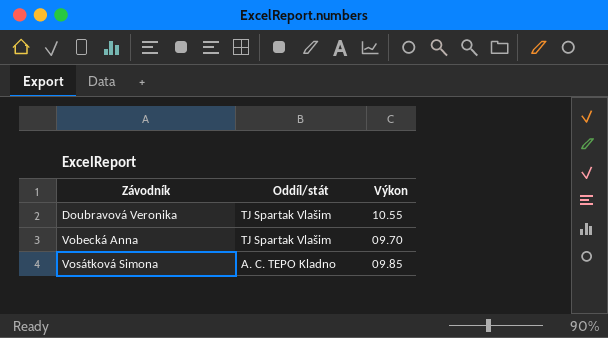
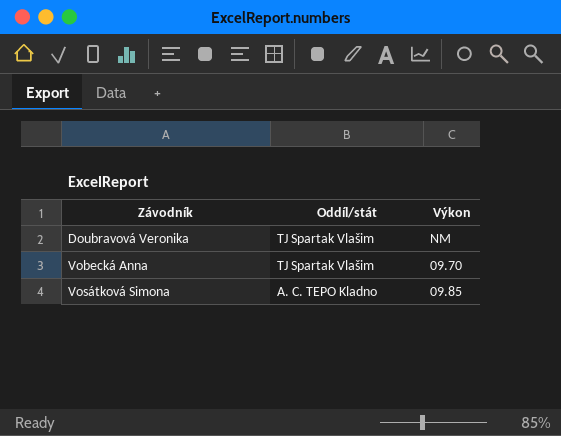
Doubravová Veronika | Výkon: 10.55 -> NM

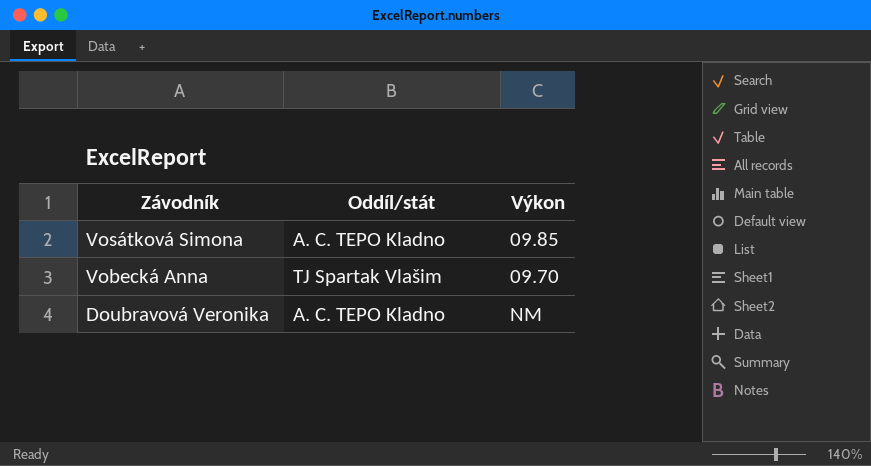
row order: Závodník ascending -> Závodník descending
Doubravová Veronika | Oddíl/stát: TJ Spartak Vlašim -> A. C. TEPO Kladno

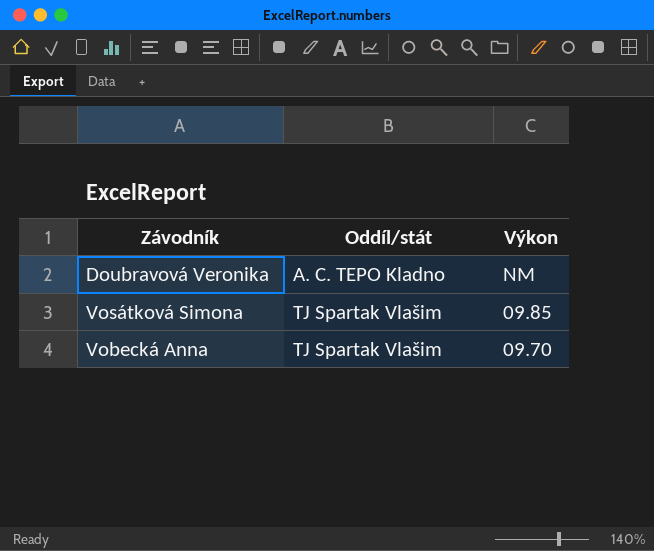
row order: Závodník descending -> Oddíl/stát ascending
Vosátková Simona | Oddíl/stát: A. C. TEPO Kladno -> TJ Spartak Vlašim

